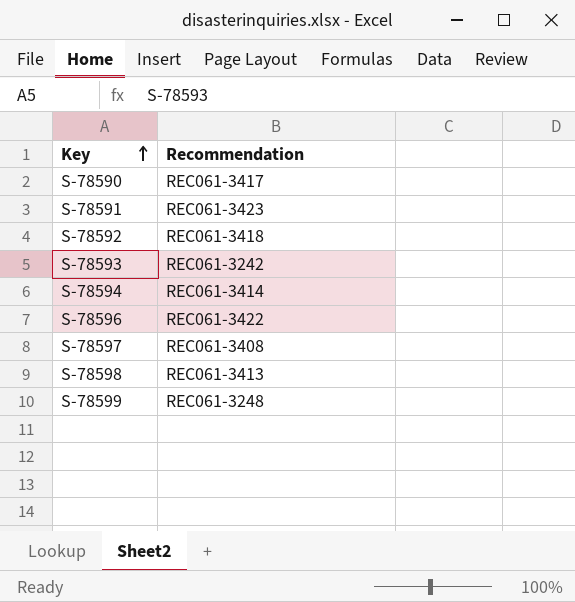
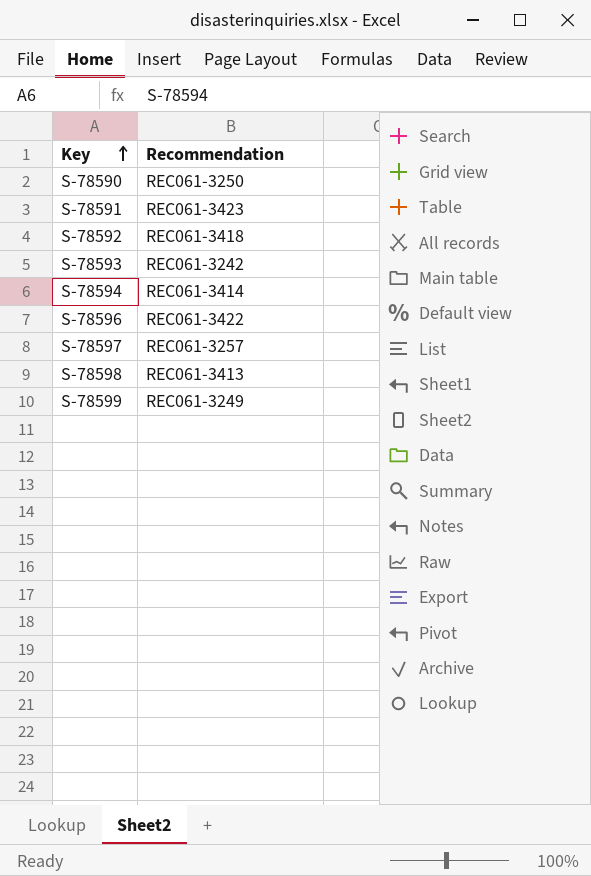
S-78590 | Recommendation: REC061-3417 -> REC061-3250
S-78597 | Recommendation: REC061-3408 -> REC061-3257
S-78599 | Recommendation: REC061-3248 -> REC061-3249

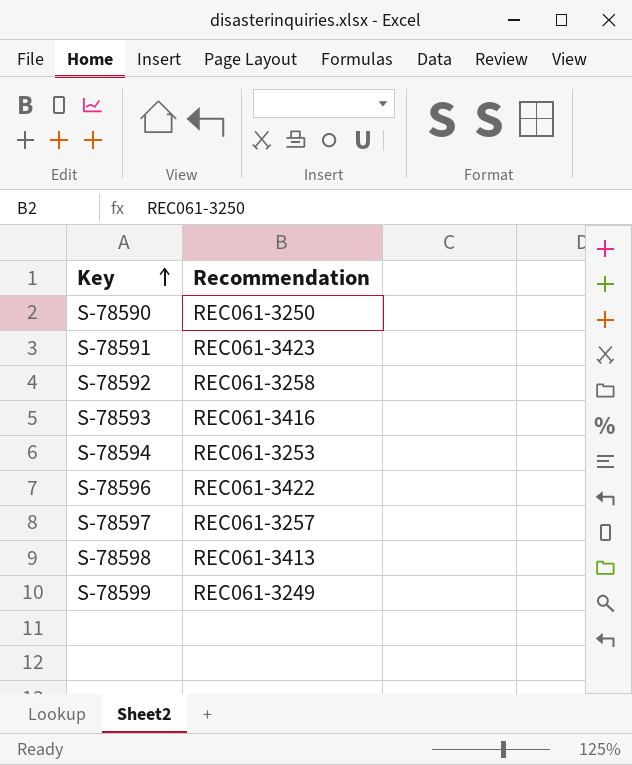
S-78592 | Recommendation: REC061-3418 -> REC061-3258
S-78593 | Recommendation: REC061-3242 -> REC061-3416
S-78594 | Recommendation: REC061-3414 -> REC061-3253

